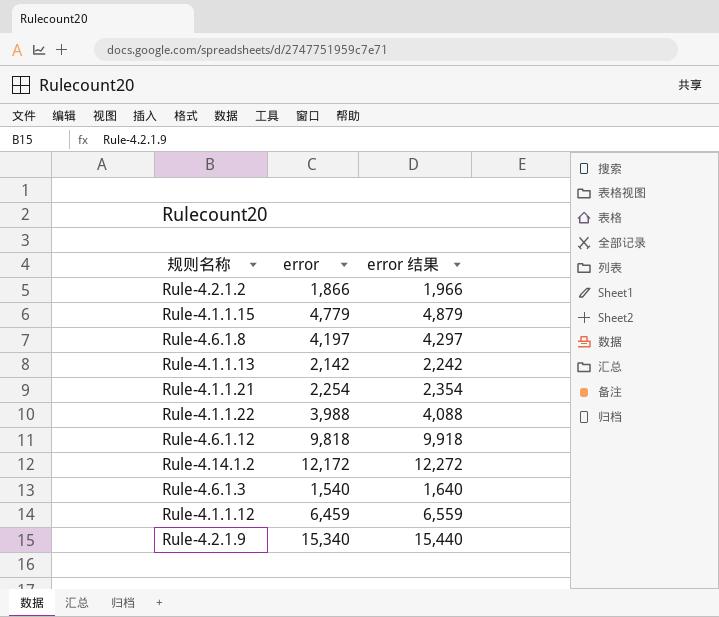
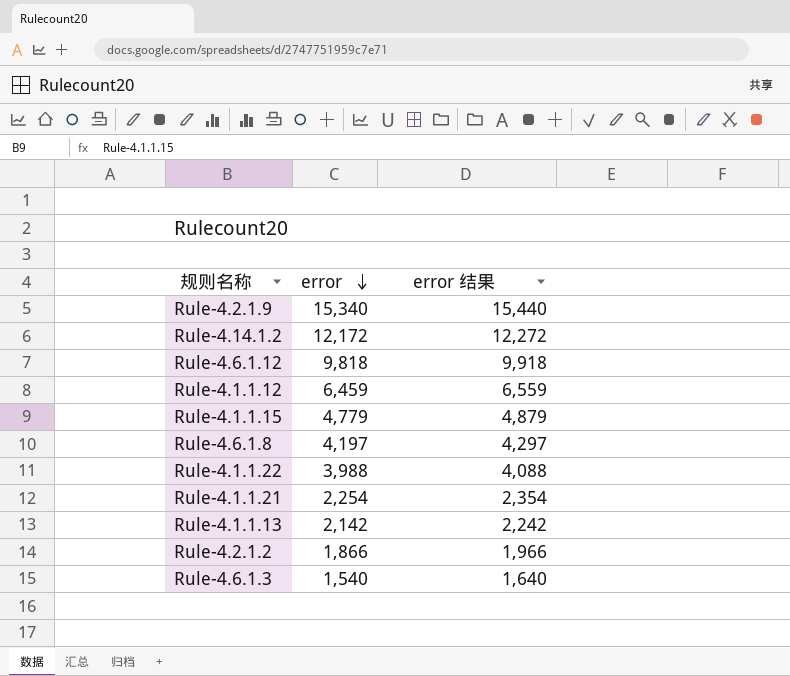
row order: none -> error descending

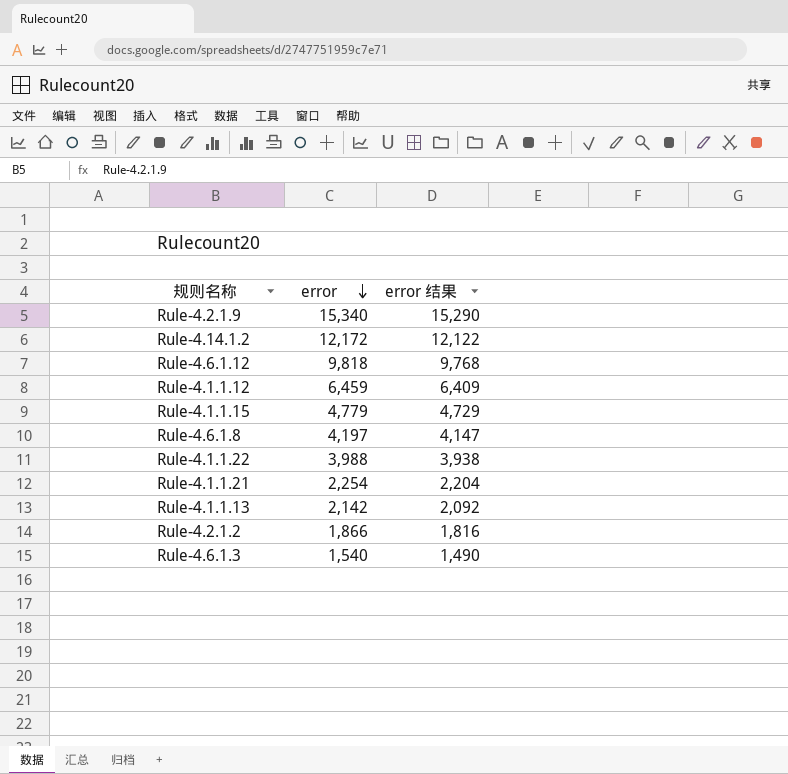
column error 结果 | formula: [error] + 100 -> [error] - 50

